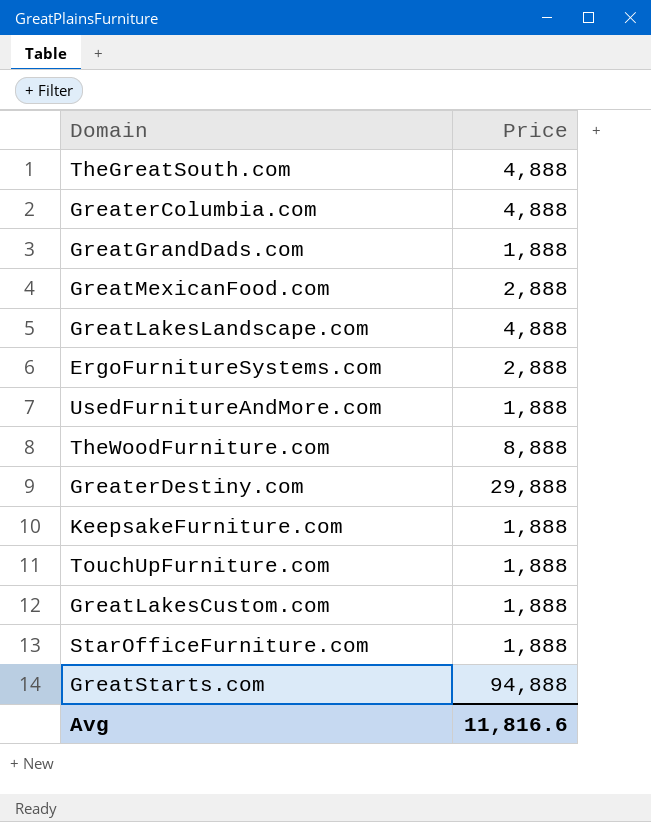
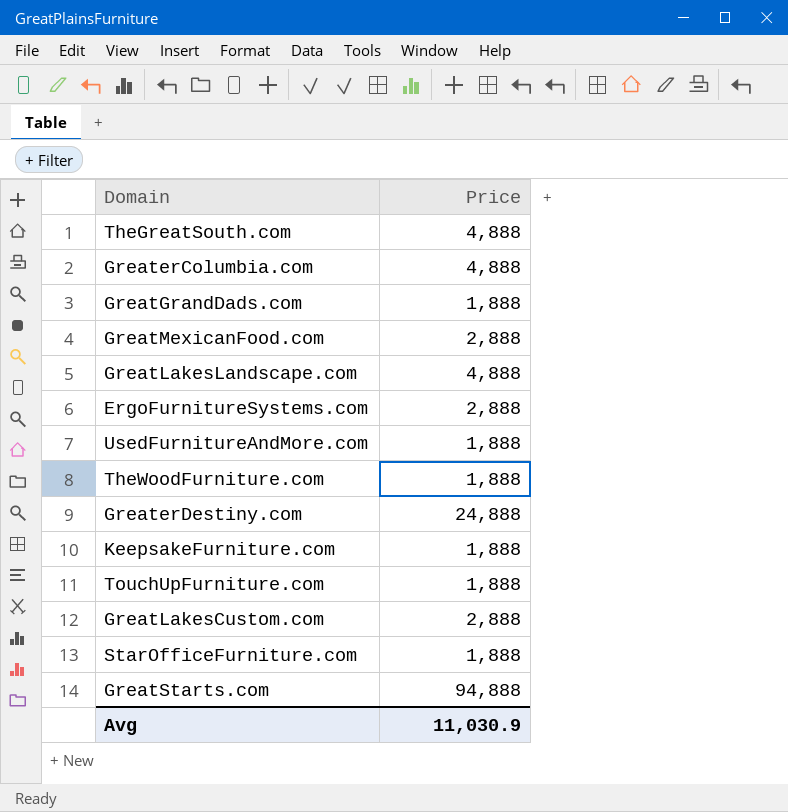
TheWoodFurniture.com | Price: 8,888 -> 1,888
GreaterDestiny.com | Price: 29,888 -> 24,888
GreatLakesCustom.com | Price: 1,888 -> 2,888
Avg | Price: 11,816.6 -> 11,030.9

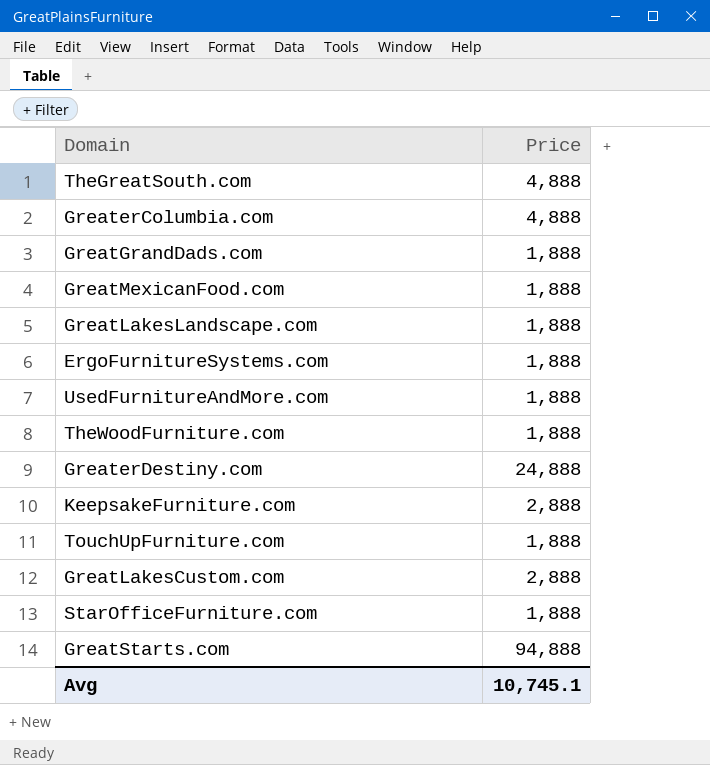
GreatMexicanFood.com | Price: 2,888 -> 1,888
GreatLakesLandscape.com | Price: 4,888 -> 1,888
ErgoFurnitureSystems.com | Price: 2,888 -> 1,888
KeepsakeFurniture.com | Price: 1,888 -> 2,888
Avg | Price: 11,030.9 -> 10,745.1

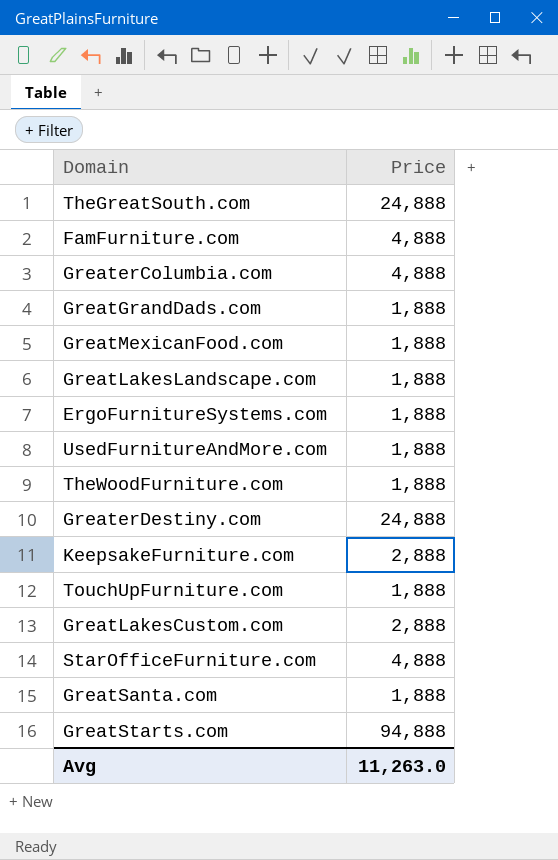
TheGreatSouth.com | Price: 4,888 -> 24,888
row FamFurniture.com: none -> 4,888
StarOfficeFurniture.com | Price: 1,888 -> 4,888
row GreatSanta.com: none -> 1,888
Avg | Price: 10,745.1 -> 11,263.0

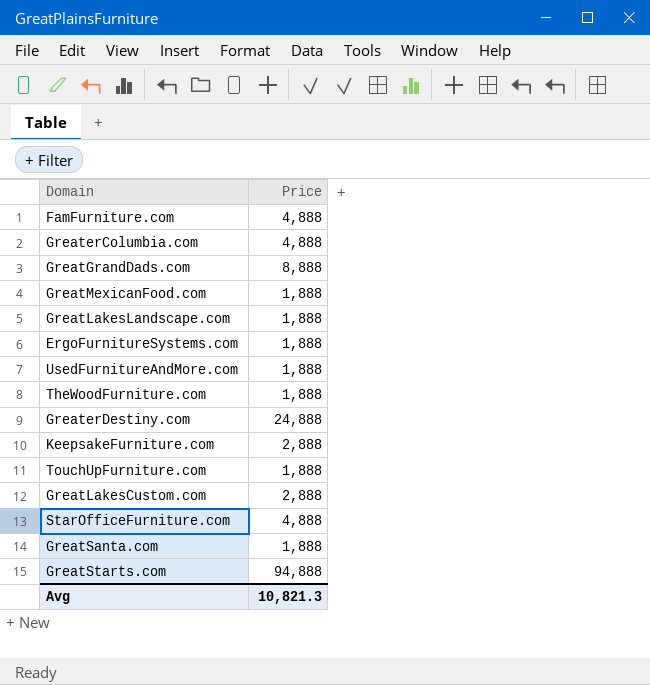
row TheGreatSouth.com: 24,888 -> none
GreatGrandDads.com | Price: 1,888 -> 8,888
Avg | Price: 11,263.0 -> 10,821.3

